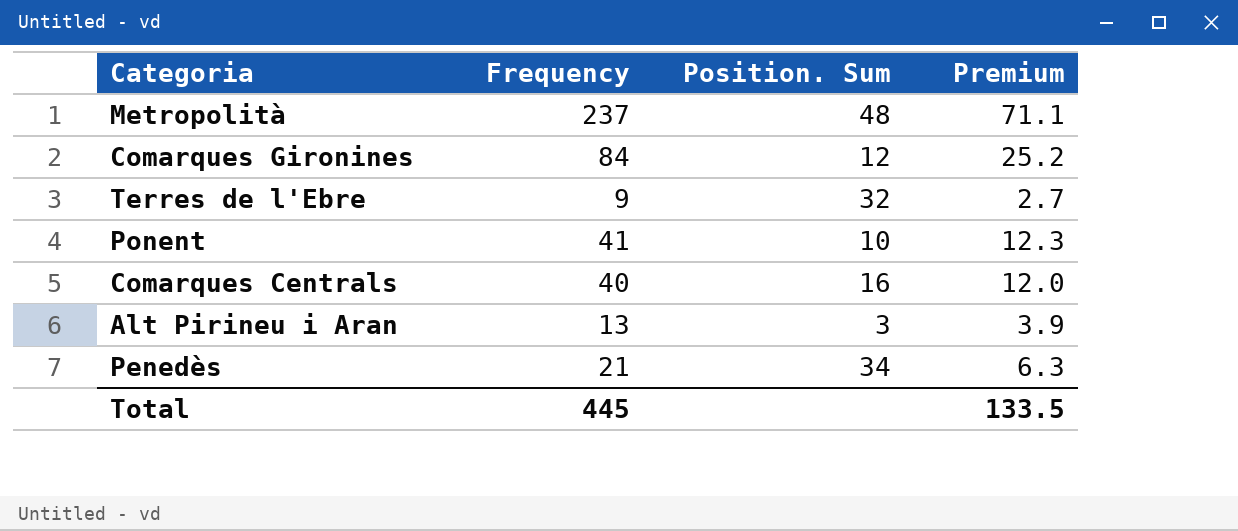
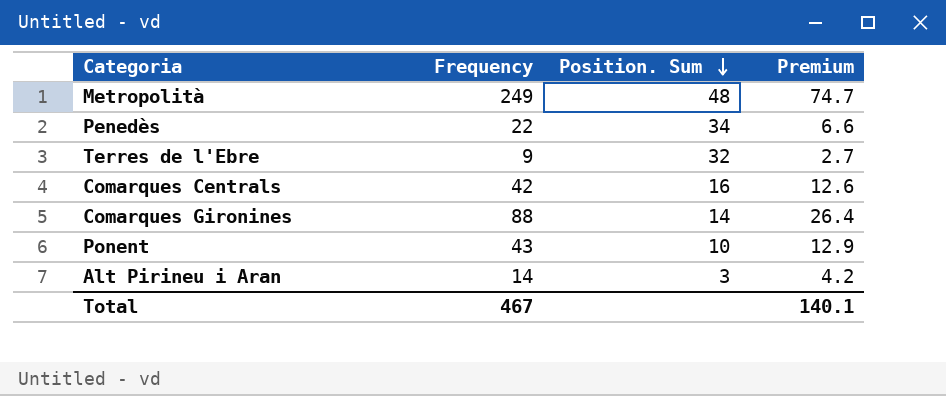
row order: none -> Position. Sum descending
Metropolità | Frequency: 237 -> 249
Metropolità | Premium: 71.1 -> 74.7
Penedès | Frequency: 21 -> 22
Penedès | Premium: 6.3 -> 6.6
Comarques Centrals | Frequency: 40 -> 42
Comarques Centrals | Premium: 12.0 -> 12.6
Comarques Gironines | Frequency: 84 -> 88
Comarques Gironines | Position. Sum: 12 -> 14
Comarques Gironines | Premium: 25.2 -> 26.4
Ponent | Frequency: 41 -> 43
Ponent | Premium: 12.3 -> 12.9
Alt Pirineu i Aran | Frequency: 13 -> 14
Alt Pirineu i Aran | Premium: 3.9 -> 4.2
Total | Frequency: 445 -> 467
Total | Premium: 133.5 -> 140.1

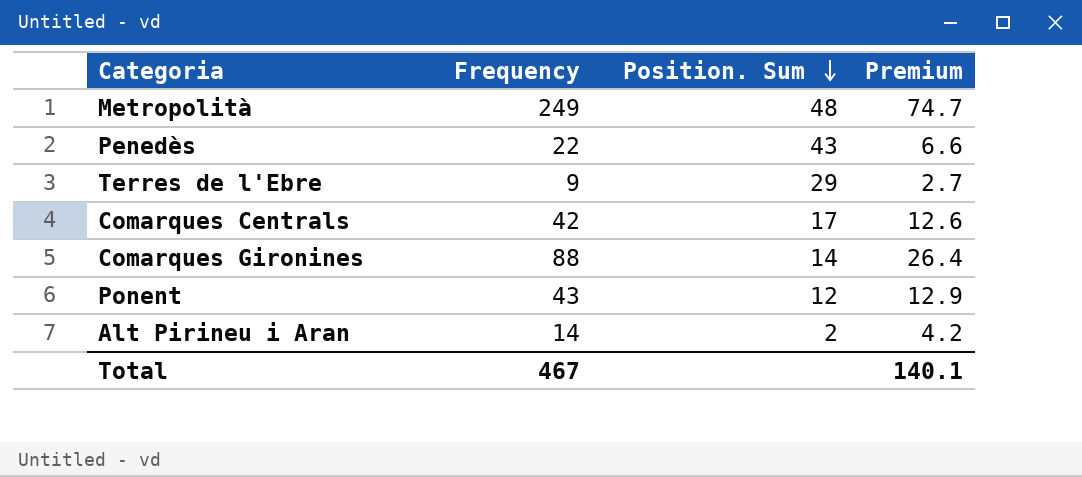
Penedès | Position. Sum: 34 -> 43
Terres de l'Ebre | Position. Sum: 32 -> 29
Comarques Centrals | Position. Sum: 16 -> 17
Ponent | Position. Sum: 10 -> 12
Alt Pirineu i Aran | Position. Sum: 3 -> 2

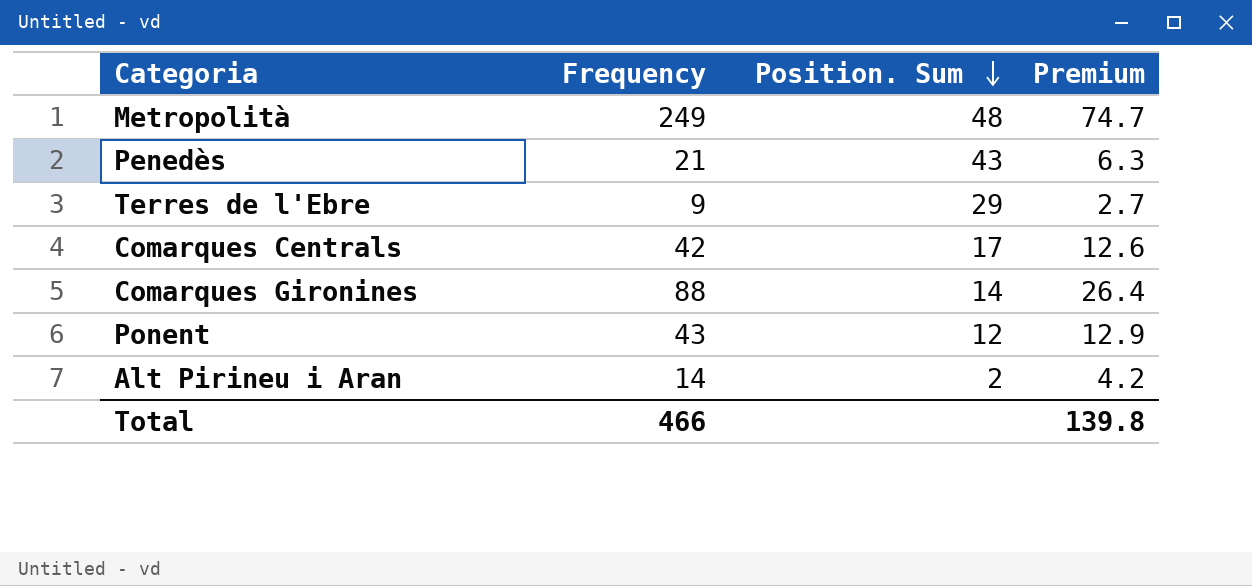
Penedès | Frequency: 22 -> 21
Penedès | Premium: 6.6 -> 6.3
Total | Frequency: 467 -> 466
Total | Premium: 140.1 -> 139.8

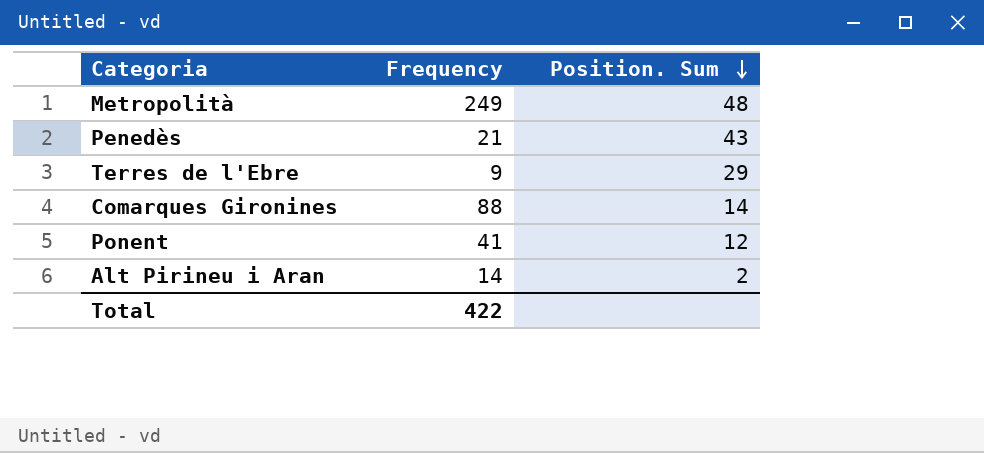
column Premium | formula: [Frequency] * 0.3 -> none
row Comarques Centrals: 42 | 17 | 12.6 -> none
Ponent | Frequency: 43 -> 41
Total | Frequency: 466 -> 422

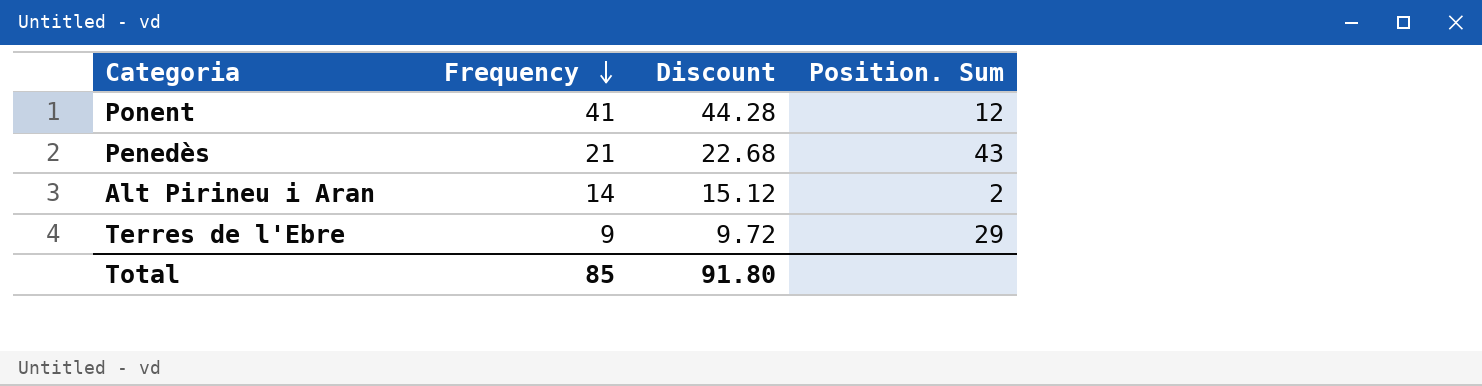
row order: Position. Sum descending -> Frequency descending
column Discount | formula: none -> [Frequency] * 1.08
row Metropolità: 249 | 48 -> none
row Comarques Gironines: 88 | 14 -> none
Total | Frequency: 422 -> 85

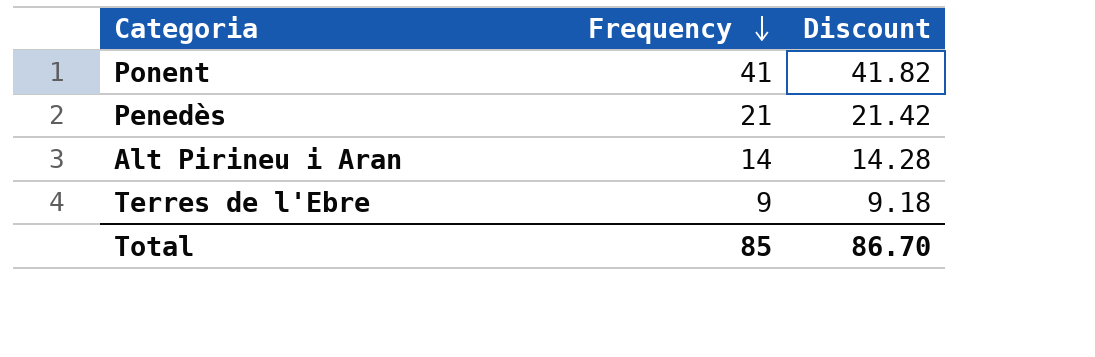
column Position. Sum | position: 4 -> none
column Discount | formula: [Frequency] * 1.08 -> [Frequency] * 1.02
Total | Discount: 91.80 -> 86.70

